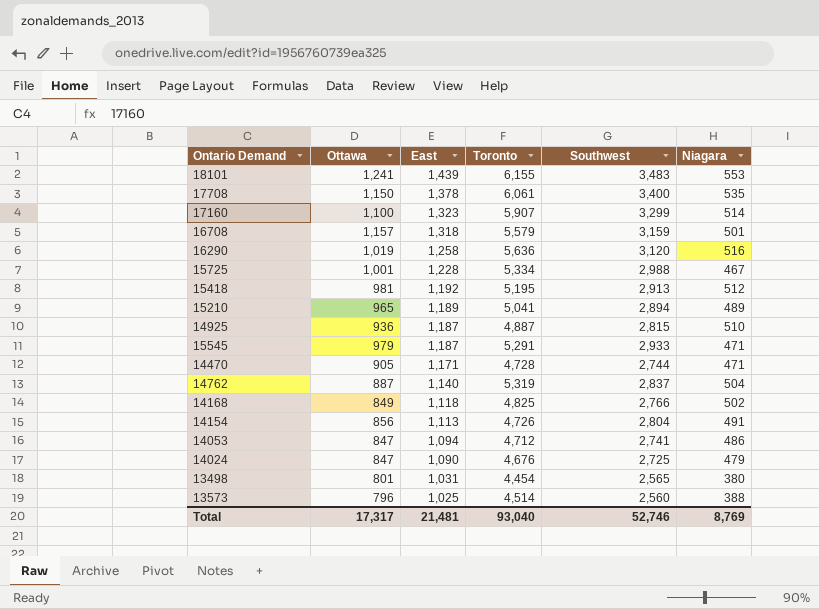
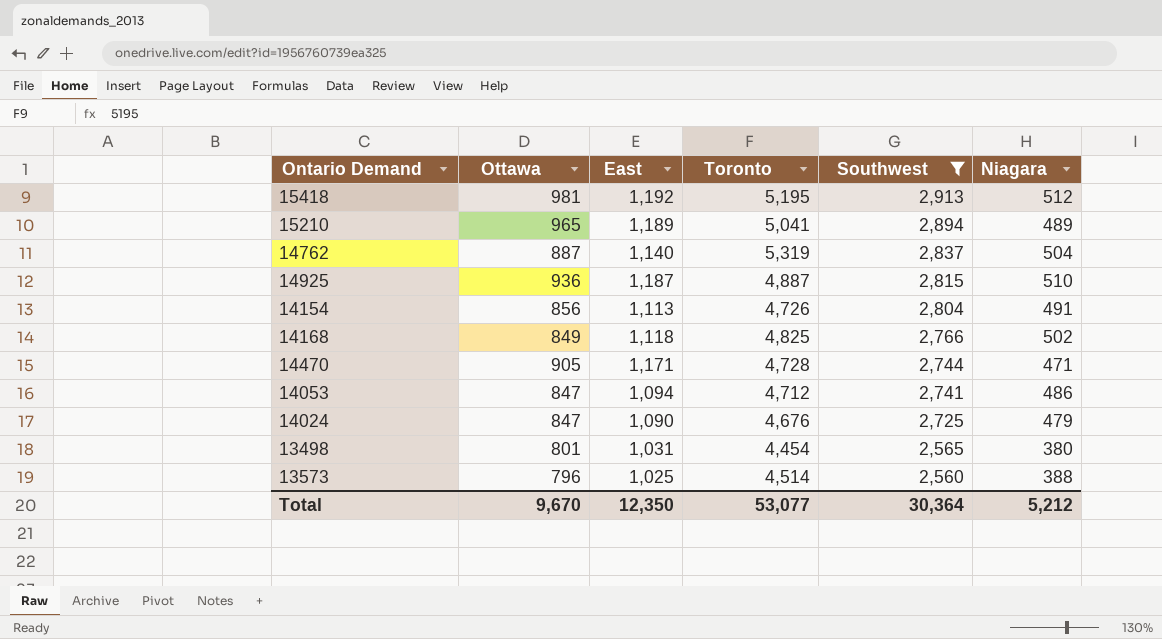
filter: none -> Southwest <= 2,913
row order: East descending -> Southwest descending
Total | Ottawa: 17,317 -> 9,670
Total | East: 21,481 -> 12,350
Total | Toronto: 93,040 -> 53,077
Total | Southwest: 52,746 -> 30,364
Total | Niagara: 8,769 -> 5,212

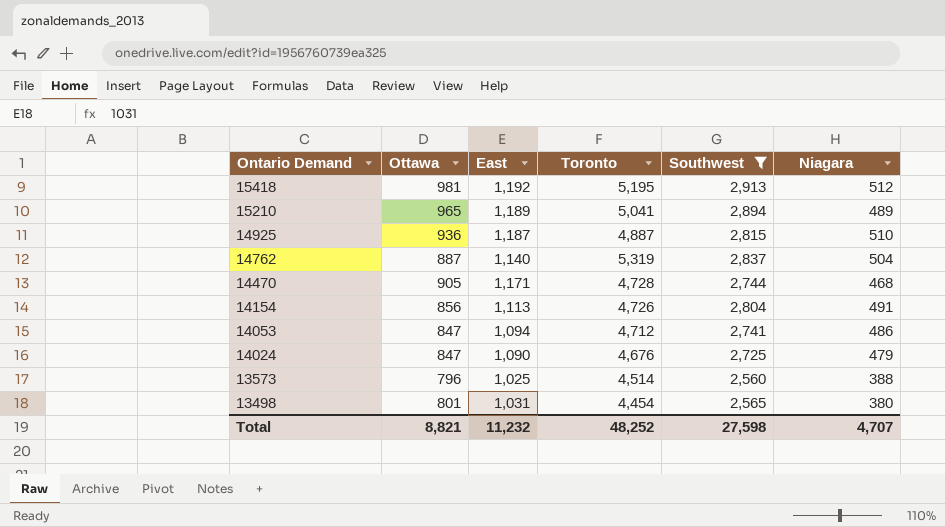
row order: Southwest descending -> Ontario Demand descending
row 14168: 849 | 1,118 | 4,825 | 2,766 | 502 -> none
14470 | Niagara: 471 -> 468
Total | Ottawa: 9,670 -> 8,821
Total | East: 12,350 -> 11,232
Total | Toronto: 53,077 -> 48,252
Total | Southwest: 30,364 -> 27,598
Total | Niagara: 5,212 -> 4,707

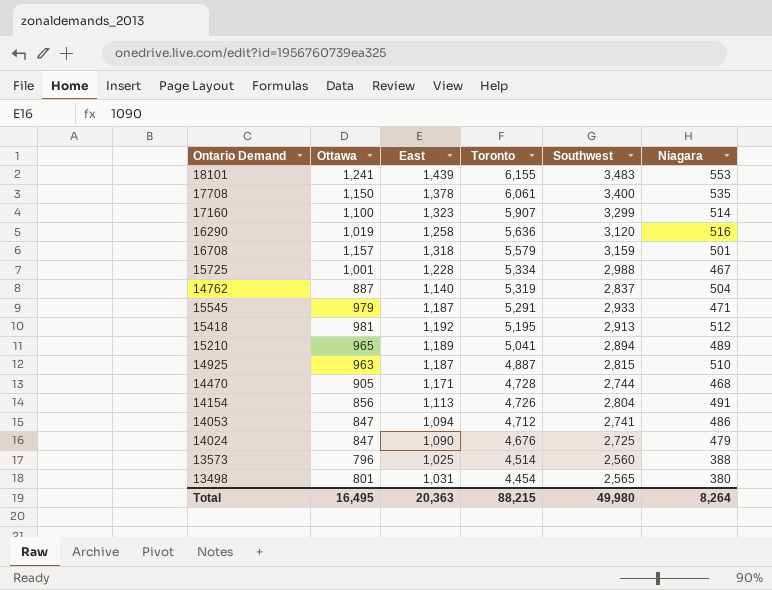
filter: Southwest <= 2,913 -> none
row order: Ontario Demand descending -> Toronto descending
14925 | Ottawa: 936 -> 963
Total | Ottawa: 8,821 -> 16,495
Total | East: 11,232 -> 20,363
Total | Toronto: 48,252 -> 88,215
Total | Southwest: 27,598 -> 49,980
Total | Niagara: 4,707 -> 8,264

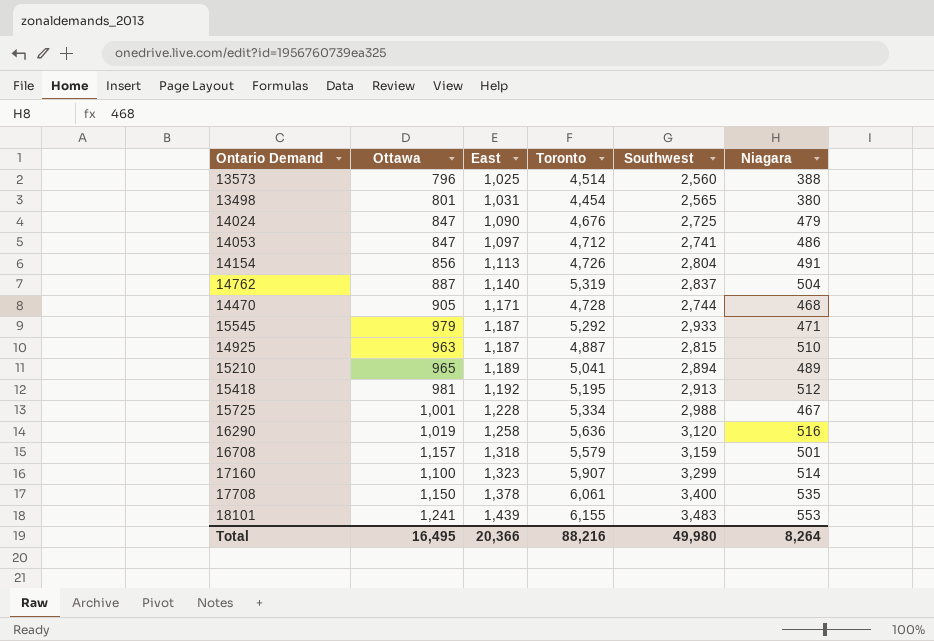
row order: Toronto descending -> East ascending
14053 | East: 1,094 -> 1,097
15545 | Toronto: 5,291 -> 5,292
Total | East: 20,363 -> 20,366
Total | Toronto: 88,215 -> 88,216

